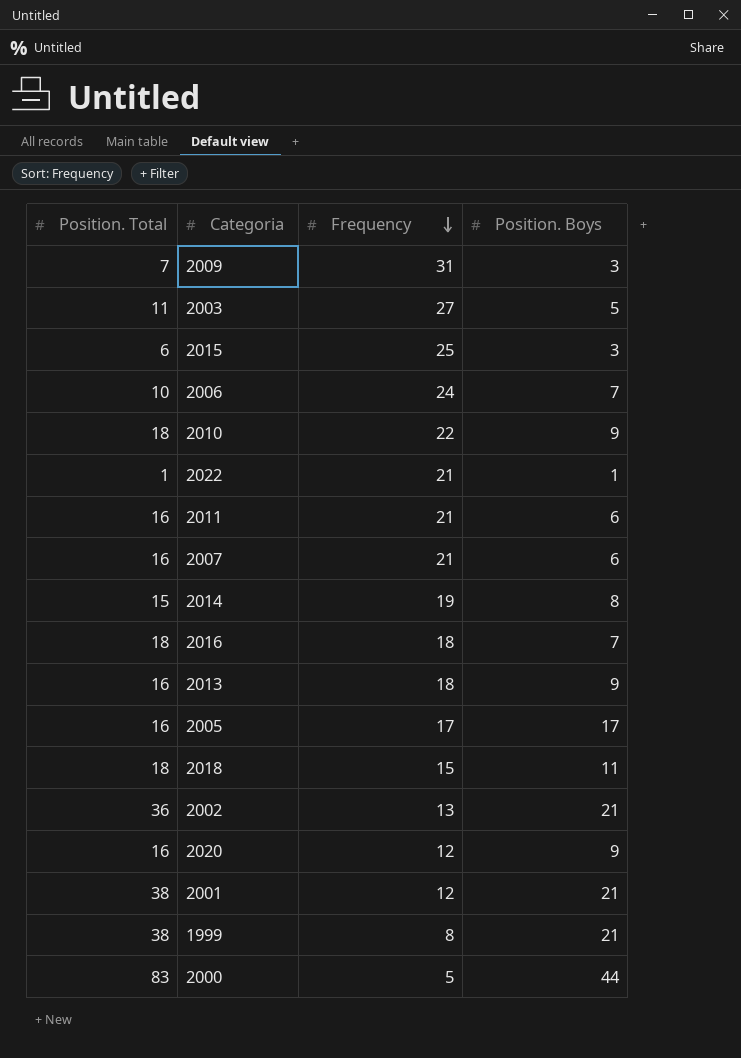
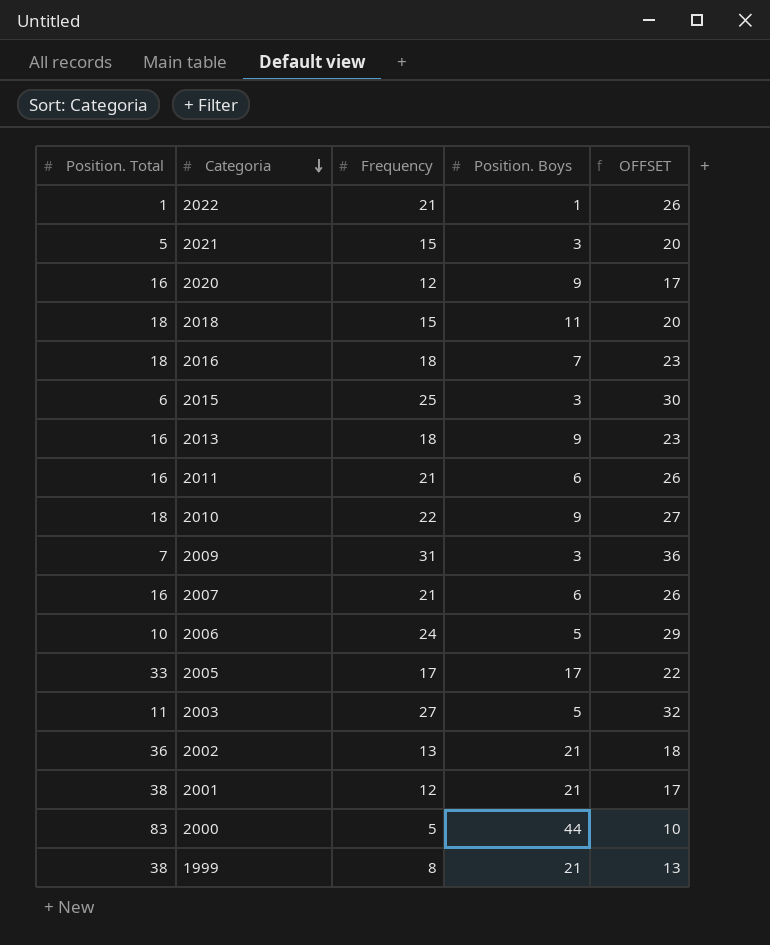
row order: Frequency descending -> Categoria descending
column OFFSET | formula: none -> [Frequency] + 5
row 2014: 15 | 19 | 8 -> none
row 2021: none -> 5 | 15 | 3 | 20
2006 | Position. Boys: 7 -> 5
2005 | Position. Total: 16 -> 33

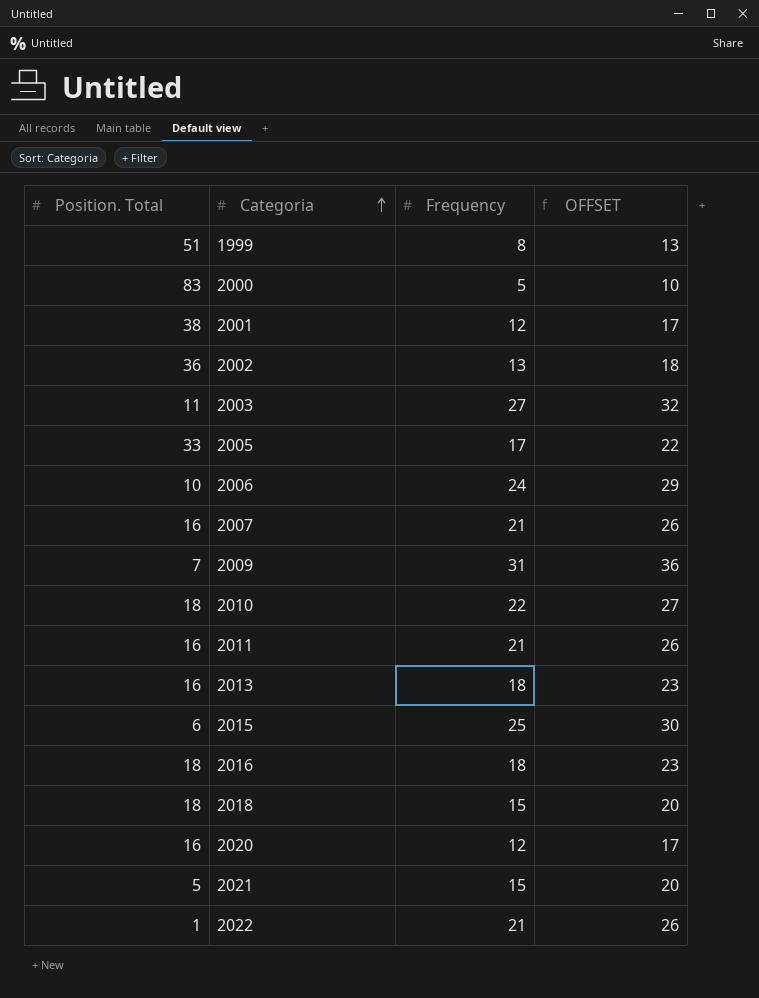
row order: Categoria descending -> Categoria ascending
column Position. Boys | position: 4 -> none
1999 | Position. Total: 38 -> 51

